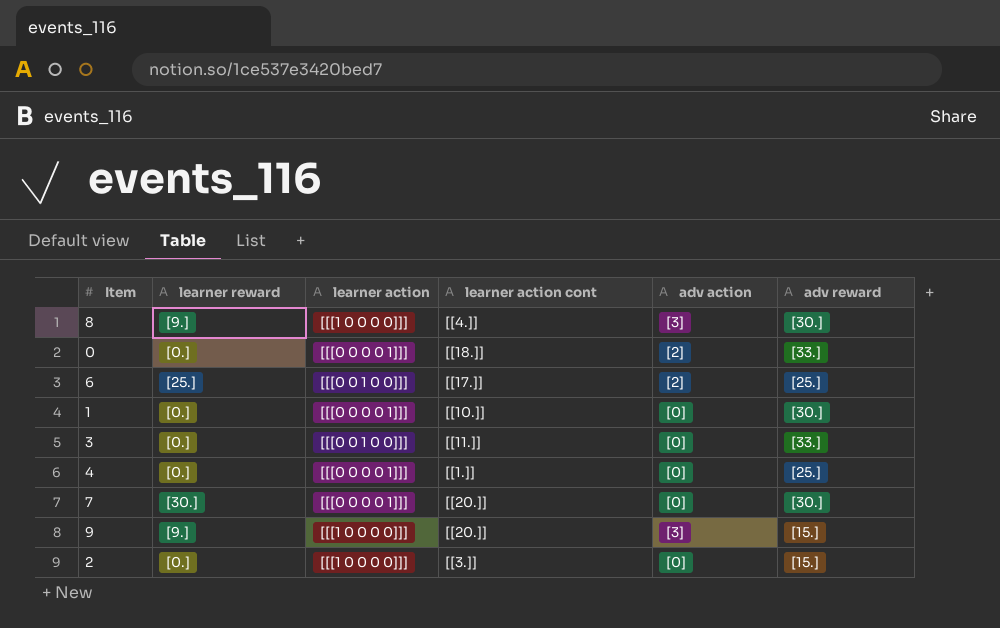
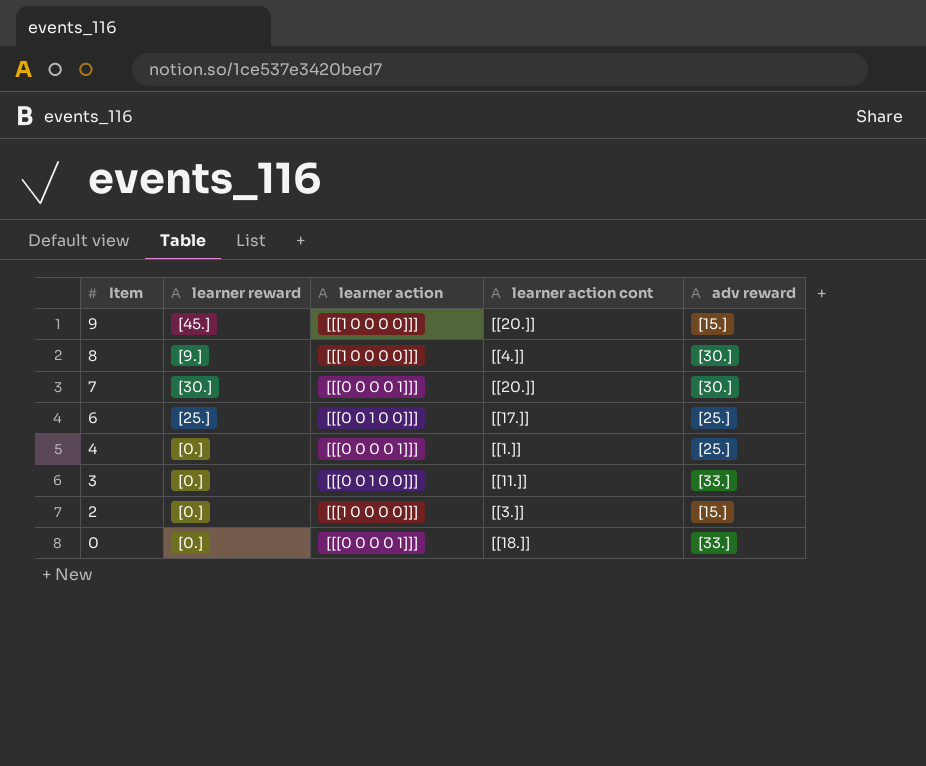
row order: none -> Item descending
column adv action | position: 5 -> none
row 1: [0.] | [[[0 0 0 0 1]]] | [[10.]] | [0] | [30.] -> none
9 | learner reward: [9.] -> [45.]

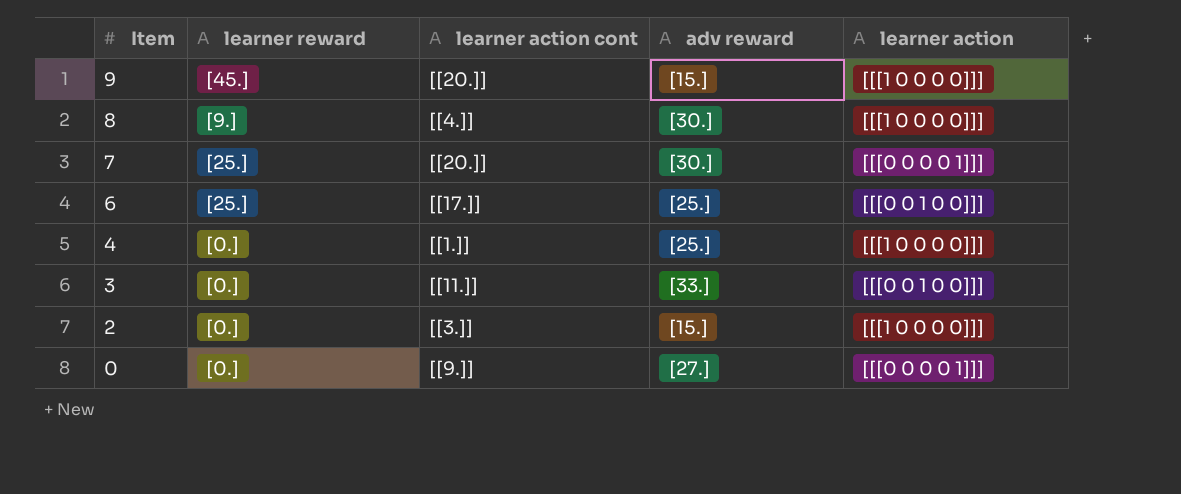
column learner action | position: 3 -> 5
7 | learner reward: [30.] -> [25.]
4 | learner action: [[[0 0 0 0 1]]] -> [[[1 0 0 0 0]]]
0 | learner action cont: [[18.]] -> [[9.]]
0 | adv reward: [33.] -> [27.]

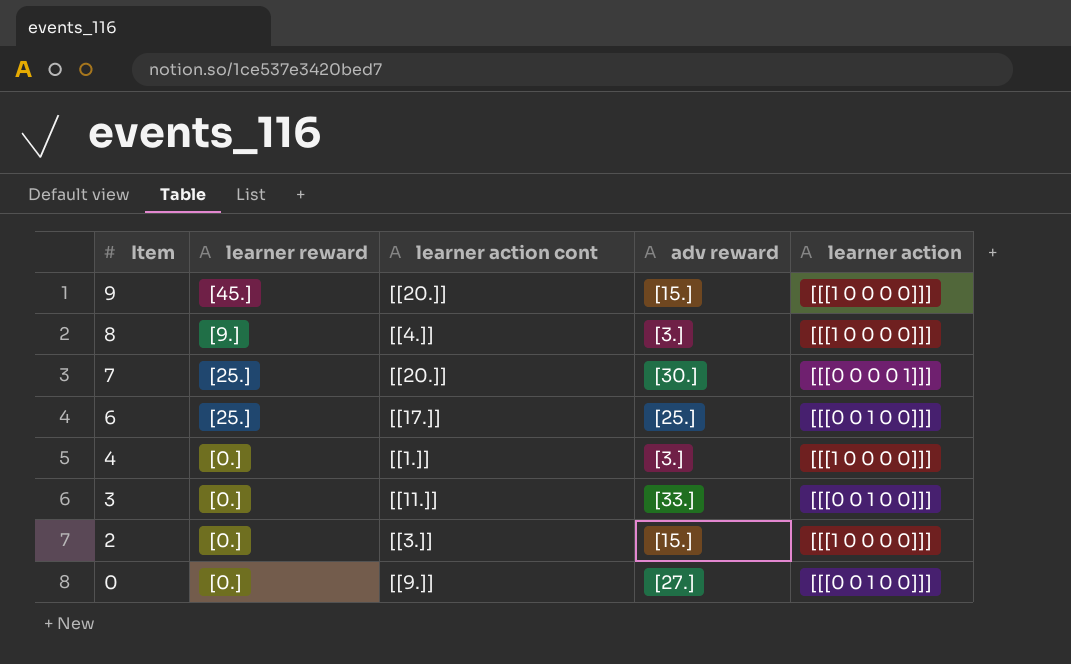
8 | adv reward: [30.] -> [3.]
4 | adv reward: [25.] -> [3.]
0 | learner action: [[[0 0 0 0 1]]] -> [[[0 0 1 0 0]]]

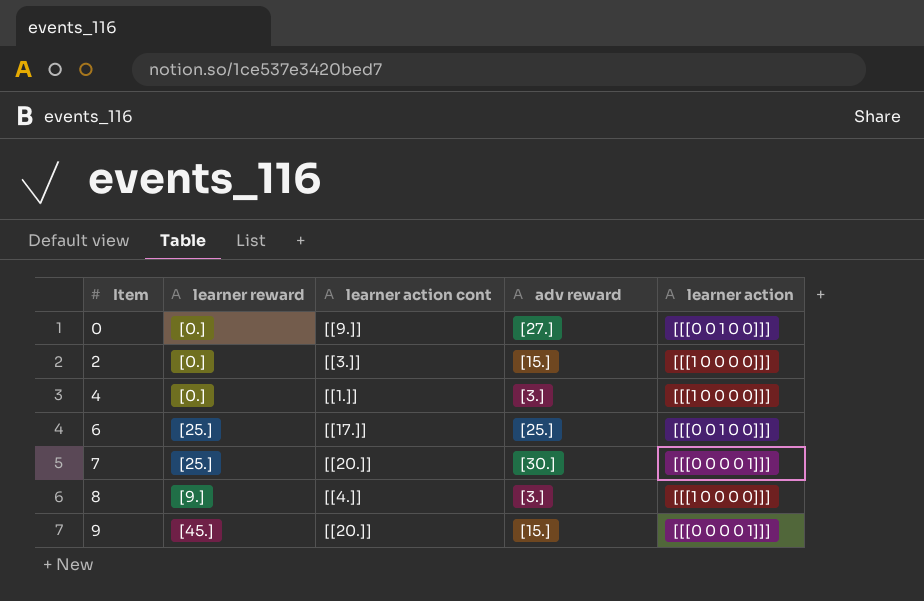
row order: Item descending -> Item ascending
row 3: [0.] | [[11.]] | [33.] | [[[0 0 1 0 0]]] -> none
9 | learner action: [[[1 0 0 0 0]]] -> [[[0 0 0 0 1]]]

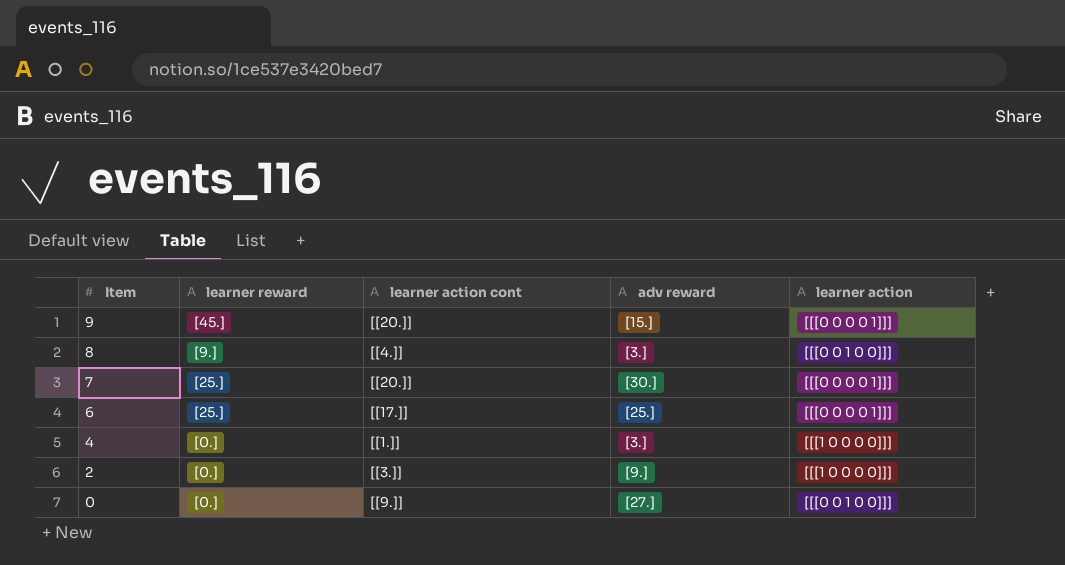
row order: Item ascending -> Item descending
8 | learner action: [[[1 0 0 0 0]]] -> [[[0 0 1 0 0]]]
6 | learner action: [[[0 0 1 0 0]]] -> [[[0 0 0 0 1]]]
2 | adv reward: [15.] -> [9.]

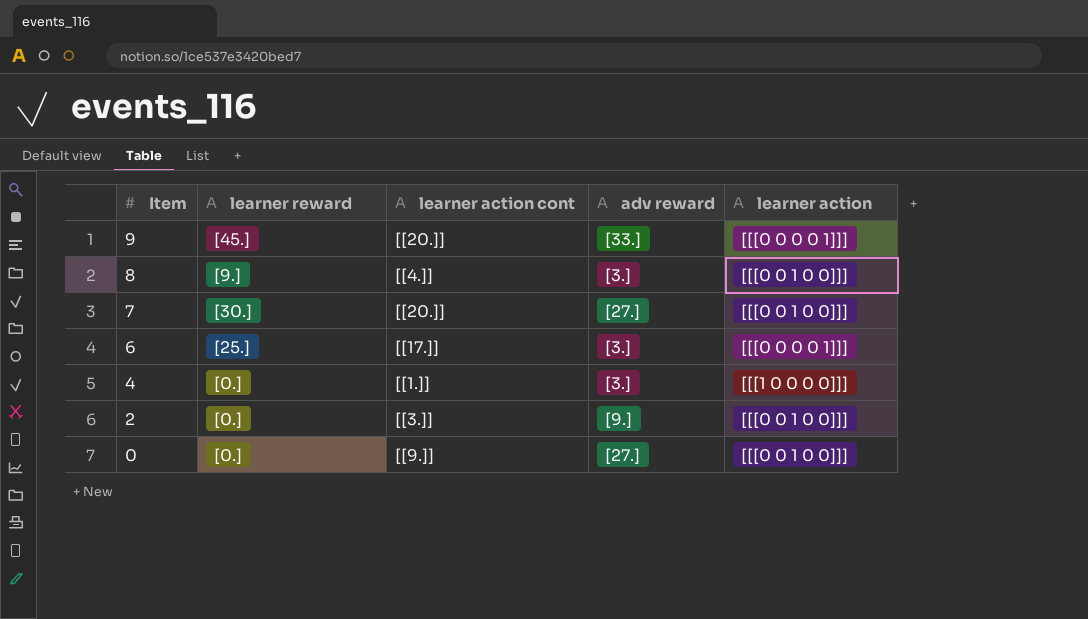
9 | adv reward: [15.] -> [33.]
7 | learner reward: [25.] -> [30.]
7 | adv reward: [30.] -> [27.]
7 | learner action: [[[0 0 0 0 1]]] -> [[[0 0 1 0 0]]]
6 | adv reward: [25.] -> [3.]
2 | learner action: [[[1 0 0 0 0]]] -> [[[0 0 1 0 0]]]

